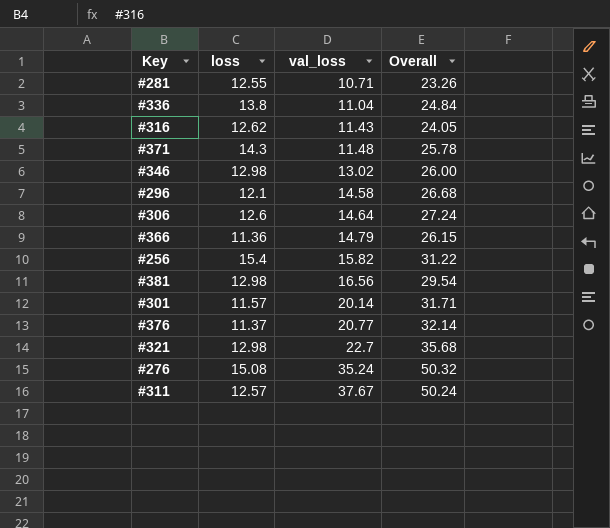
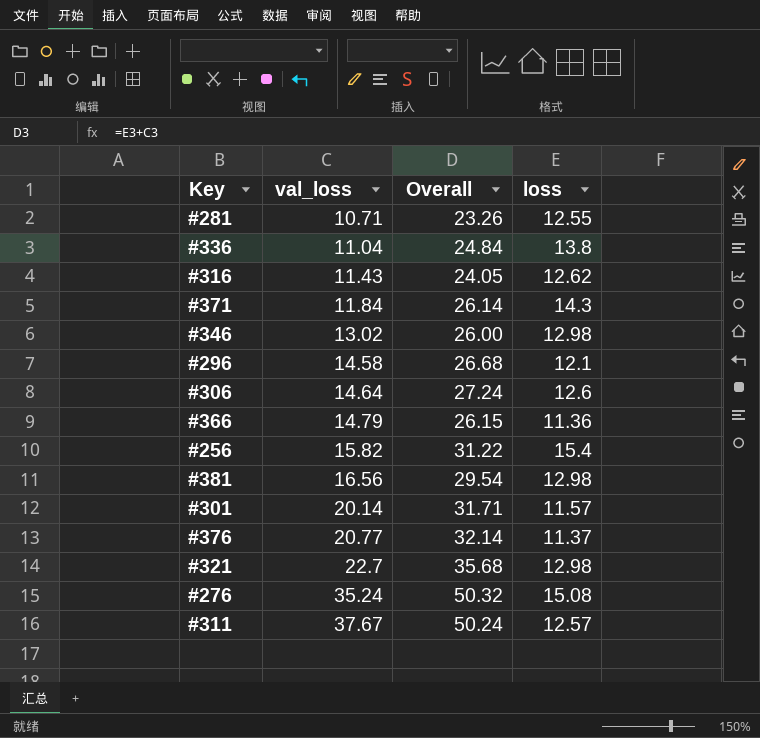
column loss | position: 2 -> 4
#371 | val_loss: 11.48 -> 11.84
#371 | Overall: 25.78 -> 26.14

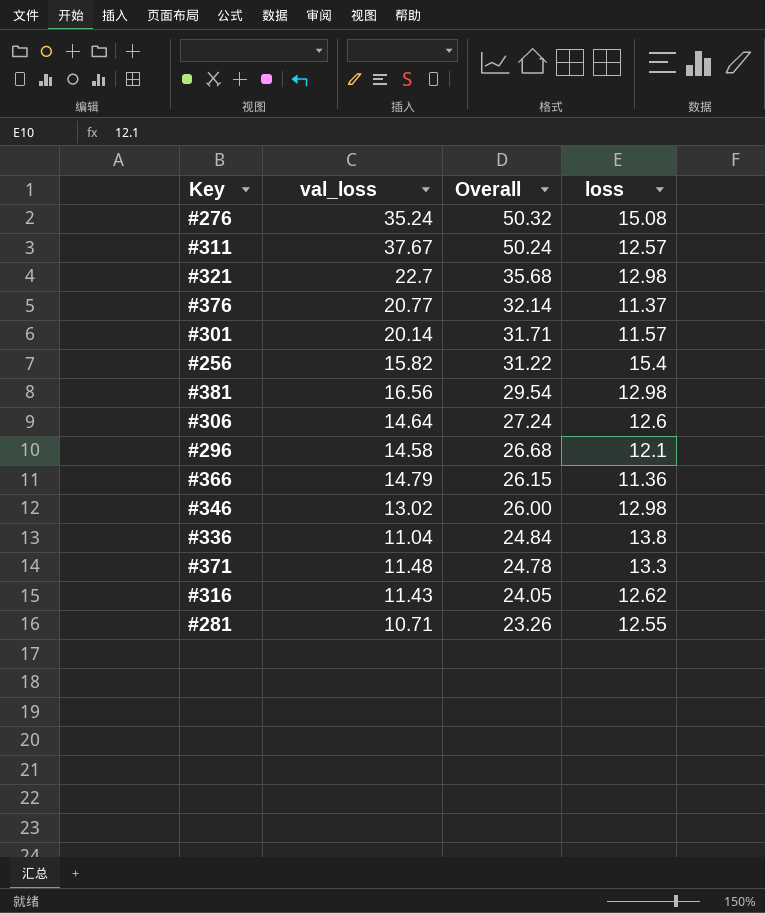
row order: val_loss ascending -> Overall descending
#371 | val_loss: 11.84 -> 11.48
#371 | Overall: 26.14 -> 24.78
#371 | loss: 14.3 -> 13.3

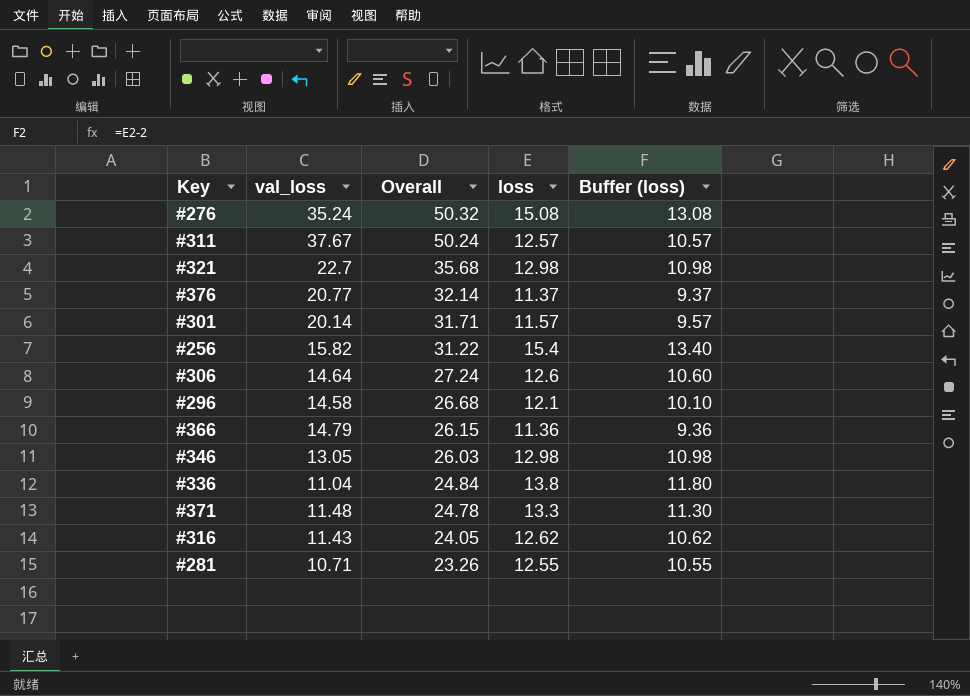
column Buffer (loss) | formula: none -> [loss] - 2
row #381: 16.56 | 29.54 | 12.98 -> none
#346 | val_loss: 13.02 -> 13.05
#346 | Overall: 26.00 -> 26.03

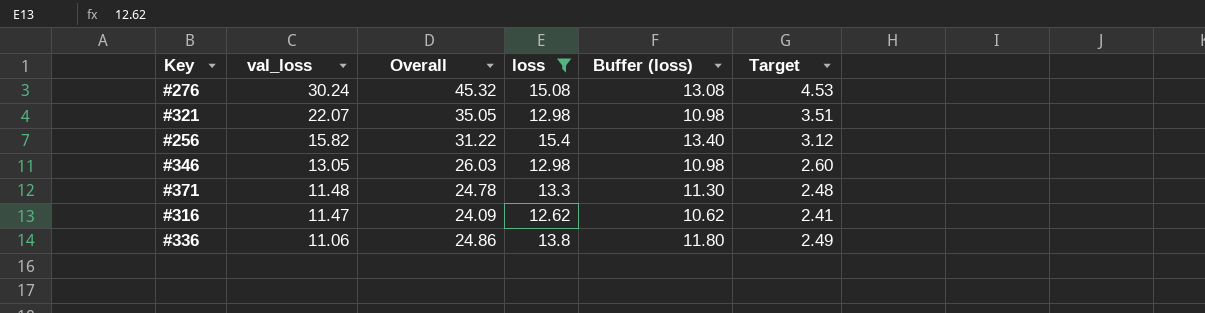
filter: none -> loss >= 12.62
row order: Overall descending -> val_loss descending
column Target | formula: none -> [Overall] * 0.1
#276 | val_loss: 35.24 -> 30.24
#276 | Overall: 50.32 -> 45.32
#321 | val_loss: 22.7 -> 22.07
#321 | Overall: 35.68 -> 35.05
#316 | val_loss: 11.43 -> 11.47
#316 | Overall: 24.05 -> 24.09
#336 | val_loss: 11.04 -> 11.06
#336 | Overall: 24.84 -> 24.86

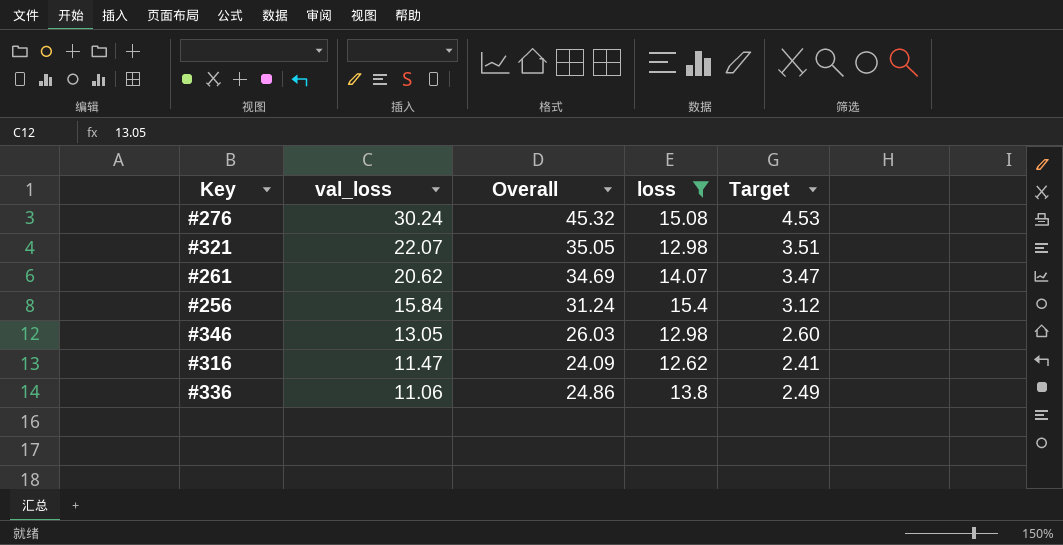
column Buffer (loss) | formula: [loss] - 2 -> none
row #371: 11.48 | 24.78 | 13.3 | 11.30 | 2.48 -> none
row #261: none -> 20.62 | 34.69 | 14.07 | 3.47
#256 | val_loss: 15.82 -> 15.84
#256 | Overall: 31.22 -> 31.24

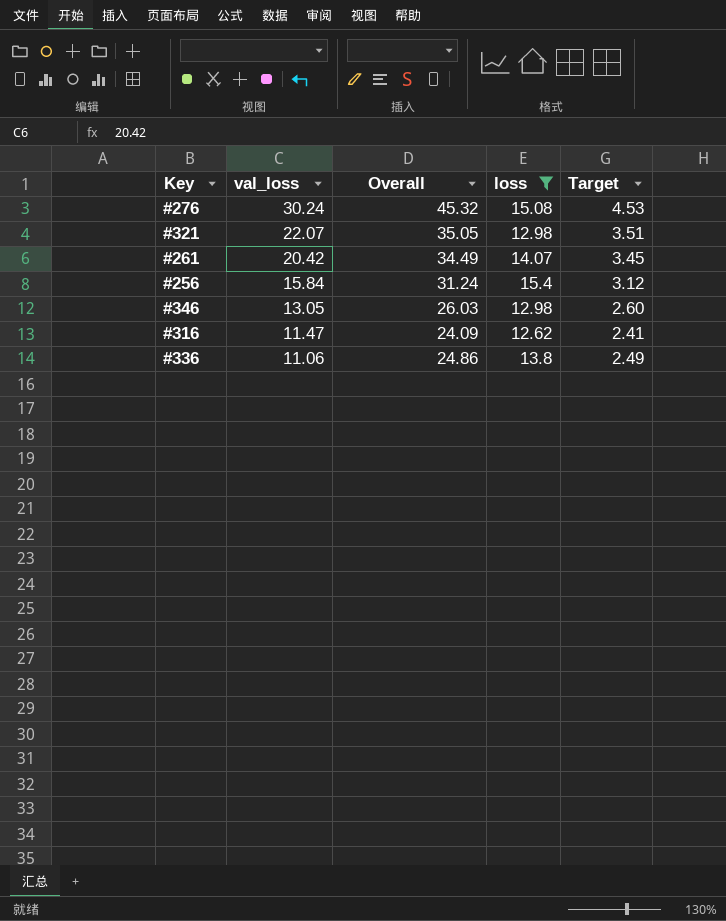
#261 | val_loss: 20.62 -> 20.42
#261 | Overall: 34.69 -> 34.49
#261 | Target: 3.47 -> 3.45

